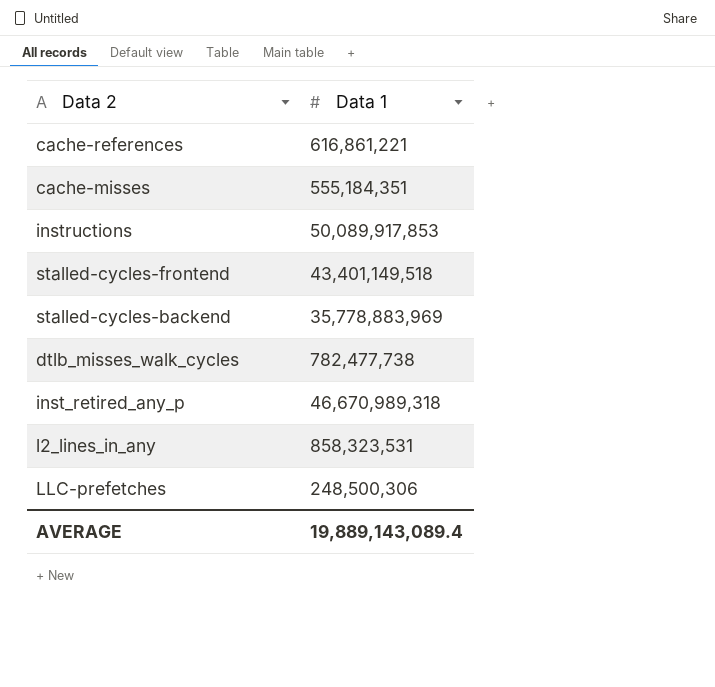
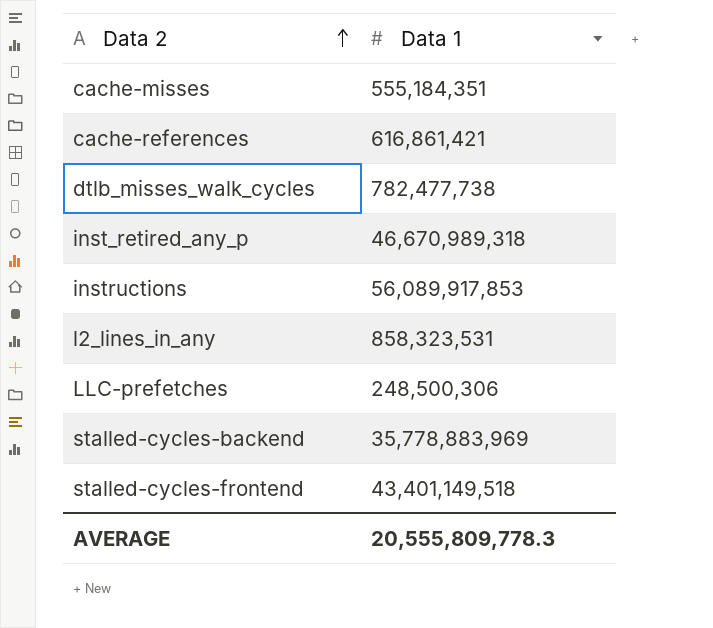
row order: none -> Data 2 ascending
cache-references | Data 1: 616,861,221 -> 616,861,421
instructions | Data 1: 50,089,917,853 -> 56,089,917,853
AVERAGE | Data 1: 19,889,143,089.4 -> 20,555,809,778.3

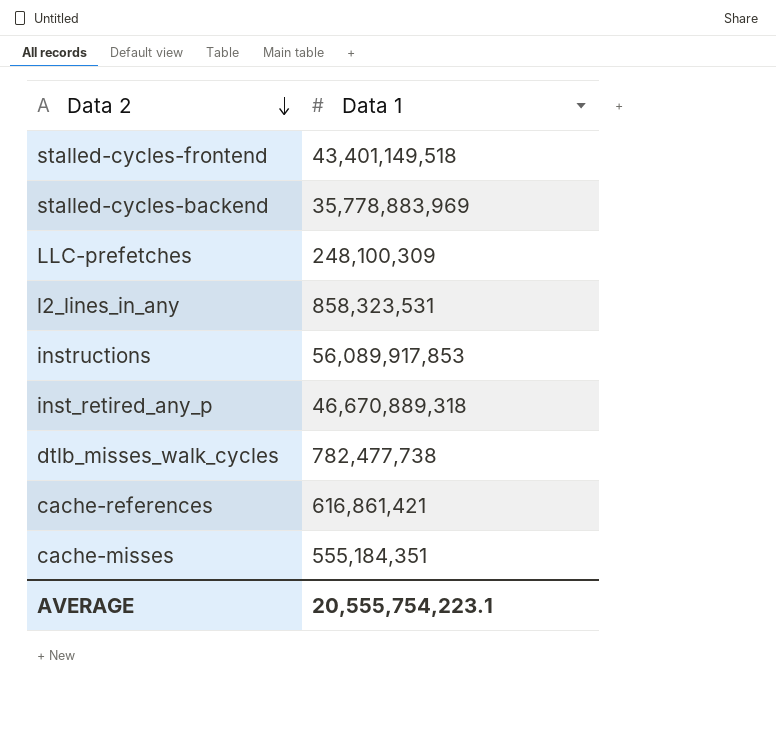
row order: Data 2 ascending -> Data 2 descending
LLC-prefetches | Data 1: 248,500,306 -> 248,100,309
inst_retired_any_p | Data 1: 46,670,989,318 -> 46,670,889,318
AVERAGE | Data 1: 20,555,809,778.3 -> 20,555,754,223.1

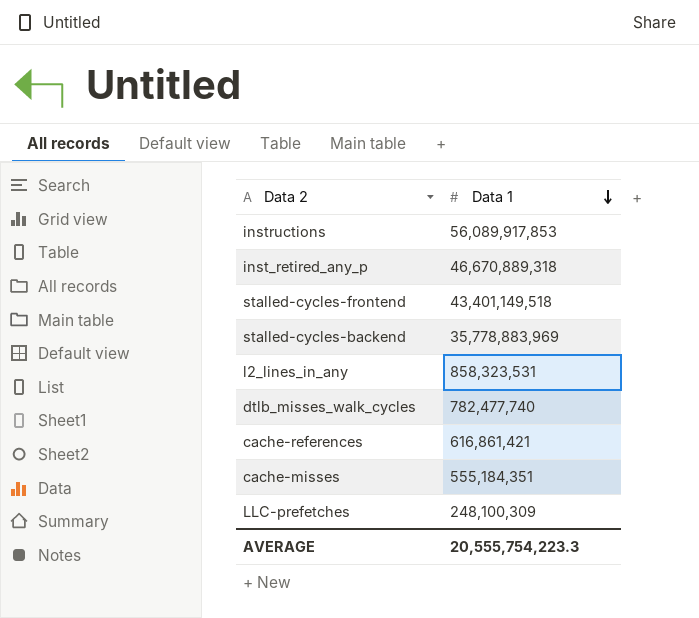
row order: Data 2 descending -> Data 1 descending
dtlb_misses_walk_cycles | Data 1: 782,477,738 -> 782,477,740
AVERAGE | Data 1: 20,555,754,223.1 -> 20,555,754,223.3

